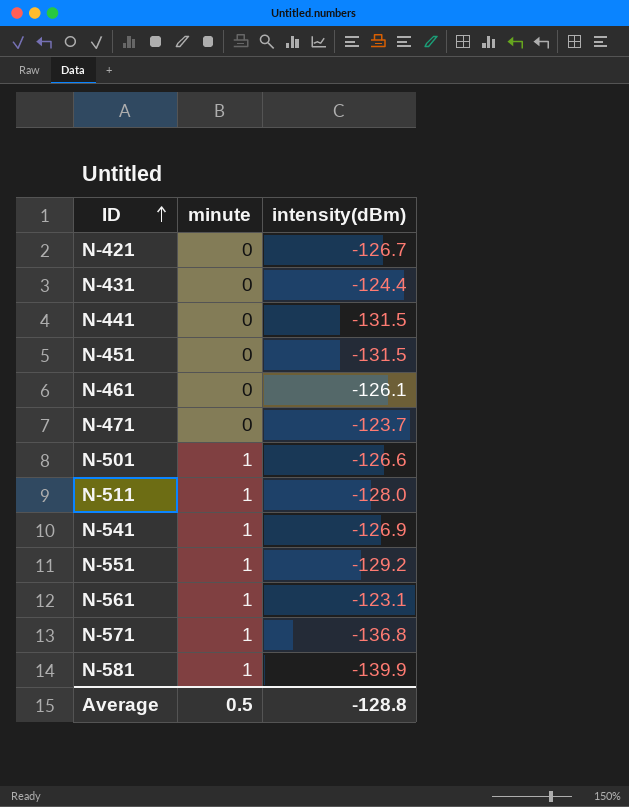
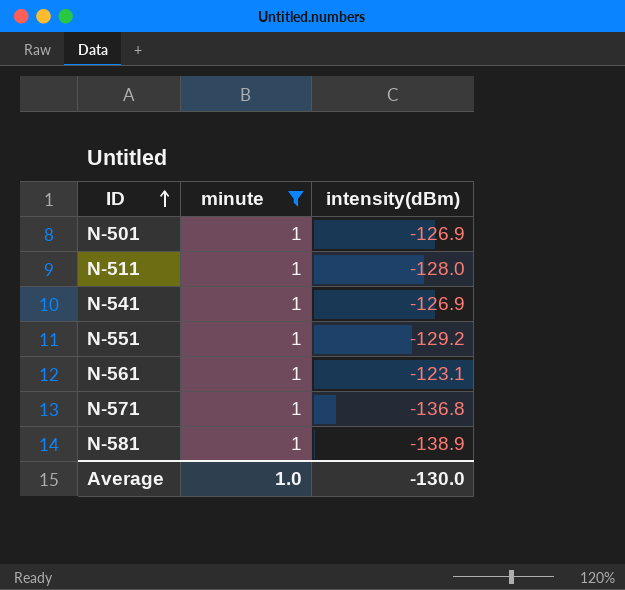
filter: none -> minute = 1
N-501 | intensity(dBm): -126.6 -> -126.9
N-581 | intensity(dBm): -139.9 -> -138.9
Average | minute: 0.5 -> 1.0
Average | intensity(dBm): -128.8 -> -130.0

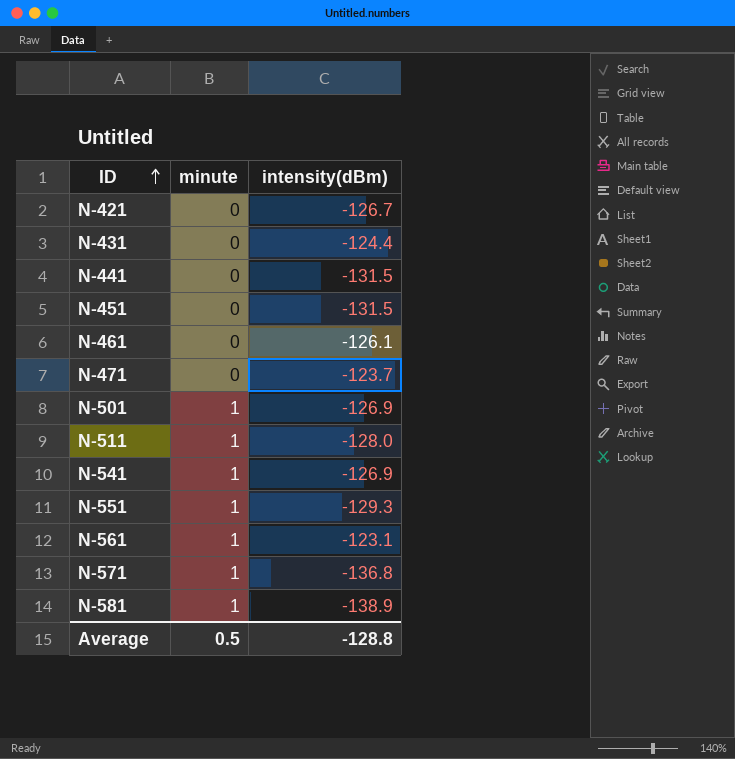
filter: minute = 1 -> none
N-551 | intensity(dBm): -129.2 -> -129.3
Average | minute: 1.0 -> 0.5
Average | intensity(dBm): -130.0 -> -128.8

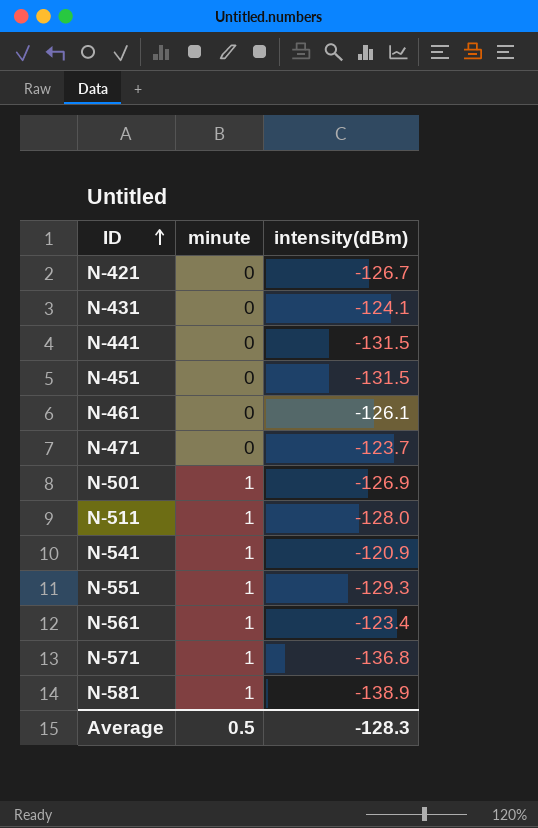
N-431 | intensity(dBm): -124.4 -> -124.1
N-541 | intensity(dBm): -126.9 -> -120.9
N-561 | intensity(dBm): -123.1 -> -123.4
Average | intensity(dBm): -128.8 -> -128.3

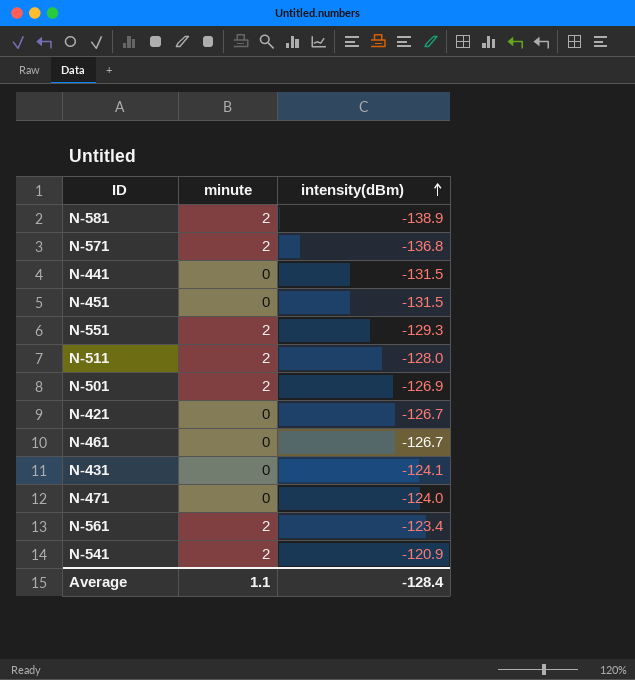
row order: ID ascending -> intensity(dBm) ascending
N-581 | minute: 1 -> 2
N-571 | minute: 1 -> 2
N-551 | minute: 1 -> 2
N-511 | minute: 1 -> 2
N-501 | minute: 1 -> 2
N-461 | intensity(dBm): -126.1 -> -126.7
N-471 | intensity(dBm): -123.7 -> -124.0
N-561 | minute: 1 -> 2
N-541 | minute: 1 -> 2
Average | minute: 0.5 -> 1.1
Average | intensity(dBm): -128.3 -> -128.4

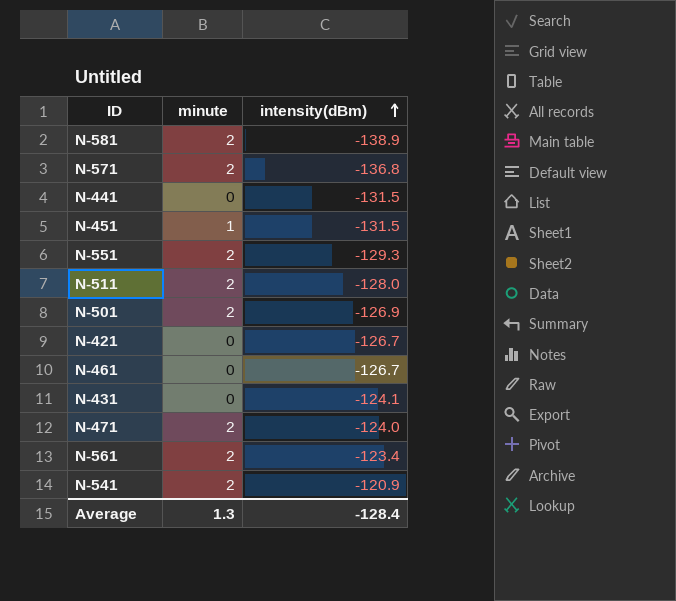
N-451 | minute: 0 -> 1
N-471 | minute: 0 -> 2
Average | minute: 1.1 -> 1.3

